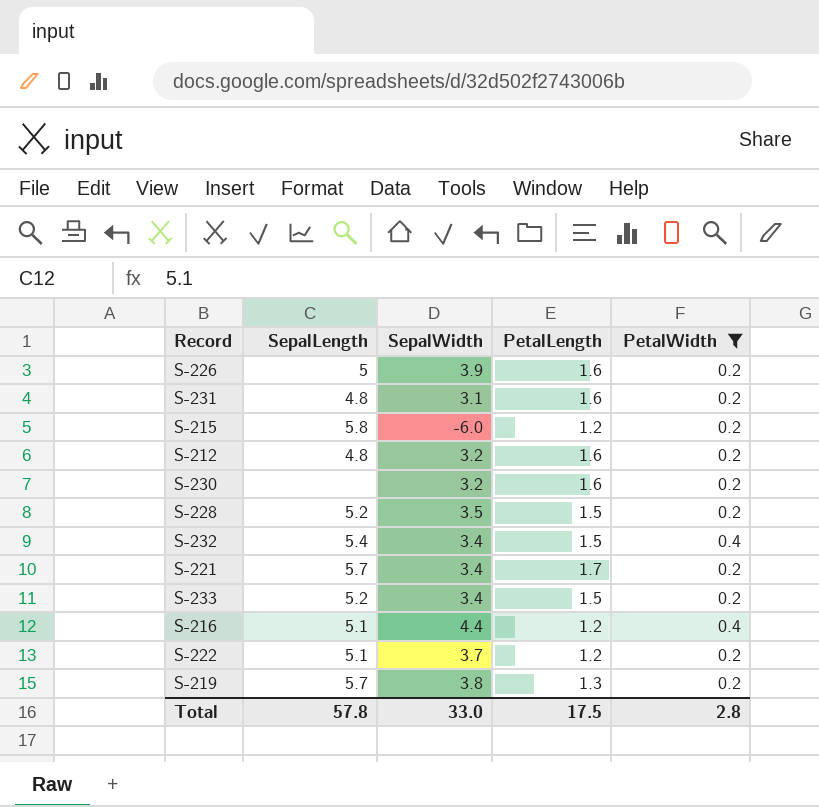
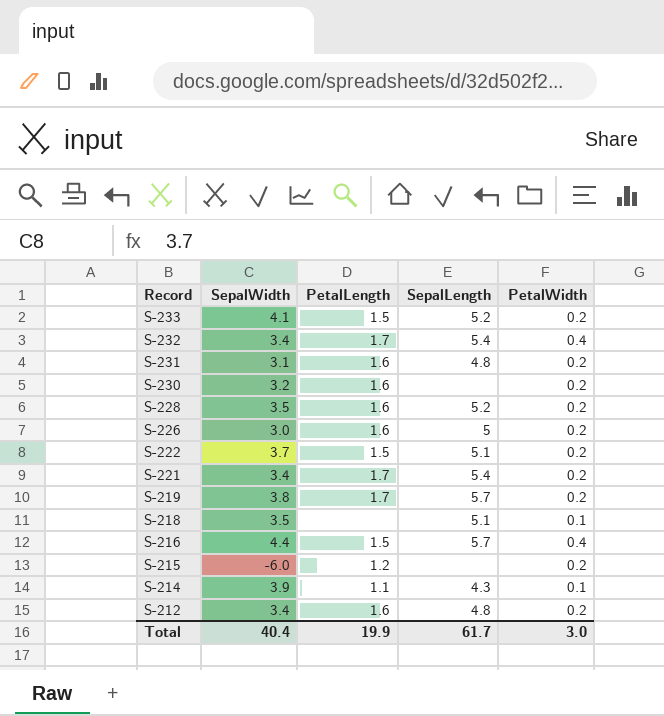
filter: PetalWidth != 0.1 -> none
row order: none -> Record descending
column SepalLength | position: 2 -> 4
S-233 | SepalWidth: 3.4 -> 4.1
S-232 | PetalLength: 1.5 -> 1.7
S-228 | PetalLength: 1.5 -> 1.6
S-226 | SepalWidth: 3.9 -> 3.0
S-222 | PetalLength: 1.2 -> 1.5
S-221 | SepalLength: 5.7 -> 5.4
S-219 | PetalLength: 1.3 -> 1.7
S-216 | PetalLength: 1.2 -> 1.5
S-216 | SepalLength: 5.1 -> 5.7
S-215 | SepalLength: 5.8 -> none
S-212 | SepalWidth: 3.2 -> 3.4
Total | SepalWidth: 33.0 -> 40.4
Total | PetalLength: 17.5 -> 19.9
Total | SepalLength: 57.8 -> 61.7
Total | PetalWidth: 2.8 -> 3.0

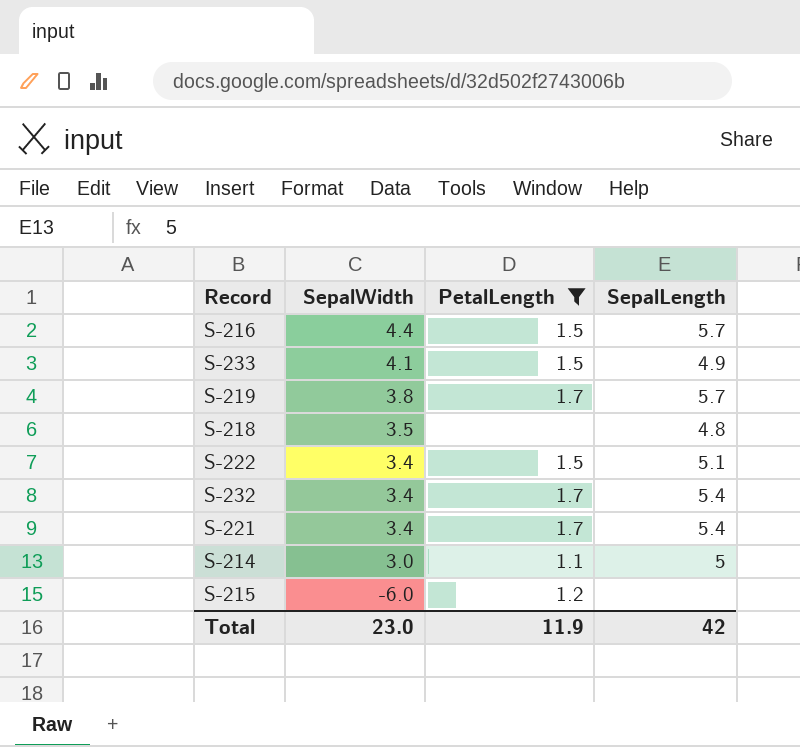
filter: none -> PetalLength != 1.6
row order: Record descending -> SepalWidth descending
column PetalWidth | position: 5 -> none
S-233 | SepalLength: 5.2 -> 4.9
S-218 | SepalLength: 5.1 -> 4.8
S-222 | SepalWidth: 3.7 -> 3.4
S-214 | SepalWidth: 3.9 -> 3.0
S-214 | SepalLength: 4.3 -> 5
Total | SepalWidth: 40.4 -> 23.0
Total | PetalLength: 19.9 -> 11.9
Total | SepalLength: 61.7 -> 42

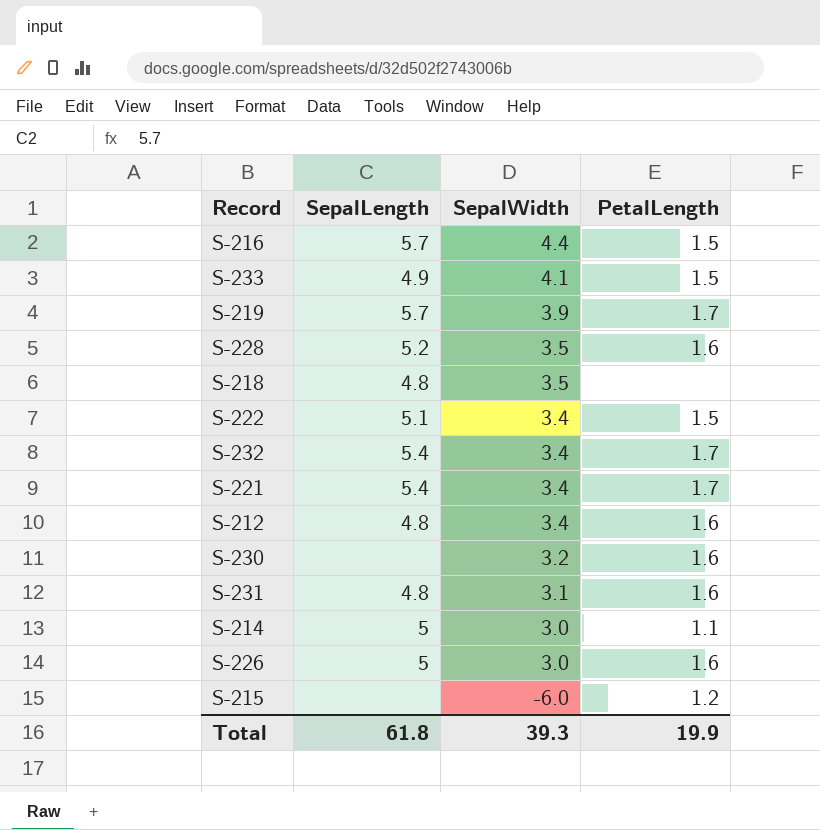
filter: PetalLength != 1.6 -> none
column SepalLength | position: 4 -> 2
S-219 | SepalWidth: 3.8 -> 3.9
Total | SepalLength: 42 -> 61.8
Total | SepalWidth: 23.0 -> 39.3
Total | PetalLength: 11.9 -> 19.9

